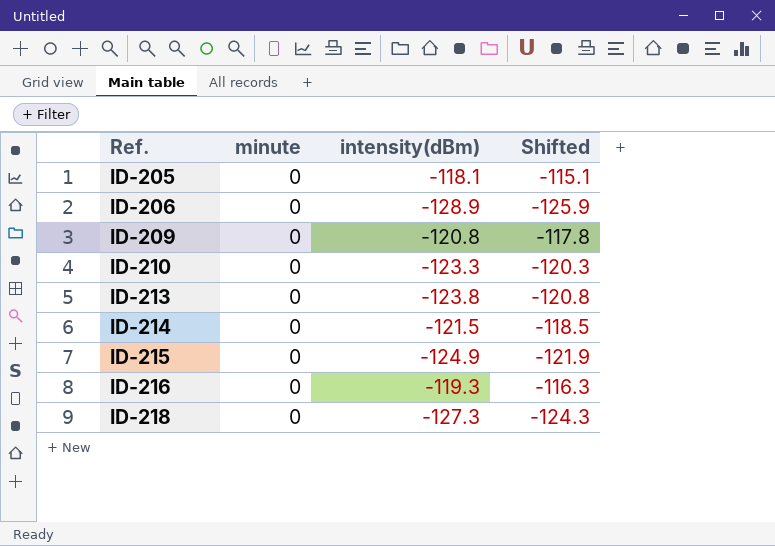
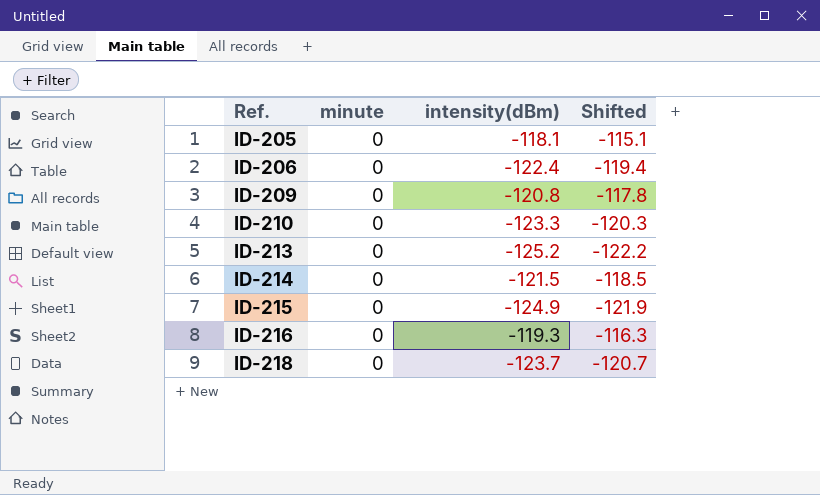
ID-206 | intensity(dBm): -128.9 -> -122.4
ID-206 | Shifted: -125.9 -> -119.4
ID-213 | intensity(dBm): -123.8 -> -125.2
ID-213 | Shifted: -120.8 -> -122.2
ID-218 | intensity(dBm): -127.3 -> -123.7
ID-218 | Shifted: -124.3 -> -120.7

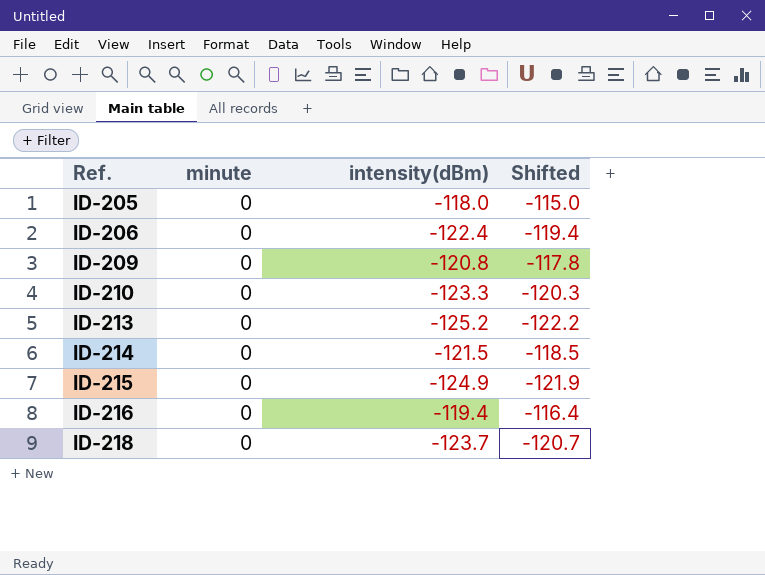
ID-205 | intensity(dBm): -118.1 -> -118.0
ID-205 | Shifted: -115.1 -> -115.0
ID-216 | intensity(dBm): -119.3 -> -119.4
ID-216 | Shifted: -116.3 -> -116.4

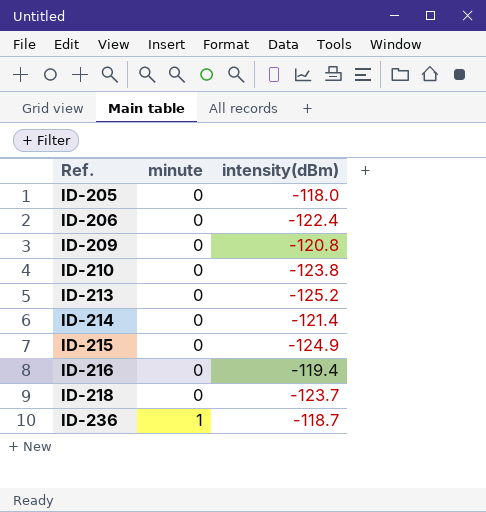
column Shifted | formula: [intensity(dBm)] + 3 -> none
ID-210 | intensity(dBm): -123.3 -> -123.8
ID-214 | intensity(dBm): -121.5 -> -121.4
row ID-236: none -> 1 | -118.7

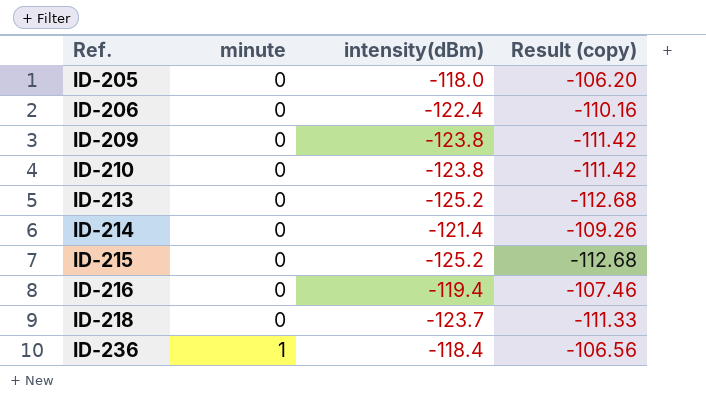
column Result (copy) | formula: none -> [intensity(dBm)] * 0.9
ID-209 | intensity(dBm): -120.8 -> -123.8
ID-215 | intensity(dBm): -124.9 -> -125.2
ID-236 | intensity(dBm): -118.7 -> -118.4

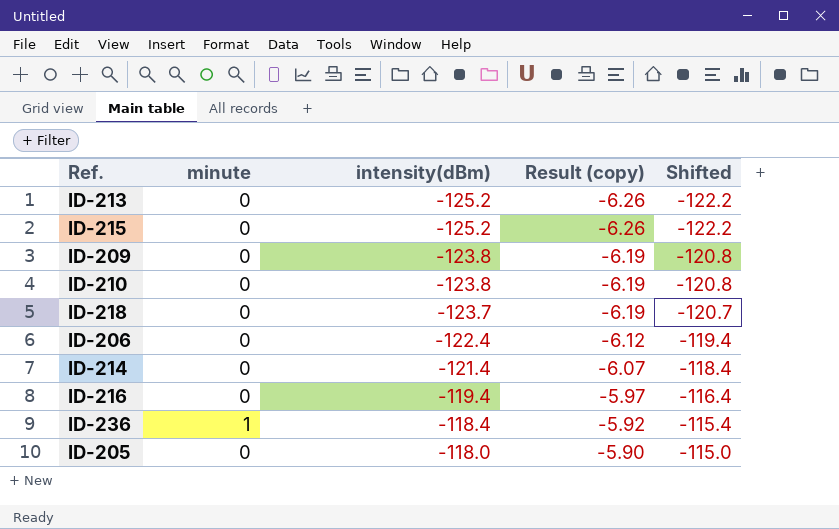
row order: Ref. ascending -> intensity(dBm) ascending
column Result (copy) | formula: [intensity(dBm)] * 0.9 -> [intensity(dBm)] * 0.05
column Shifted | formula: none -> [intensity(dBm)] + 3

